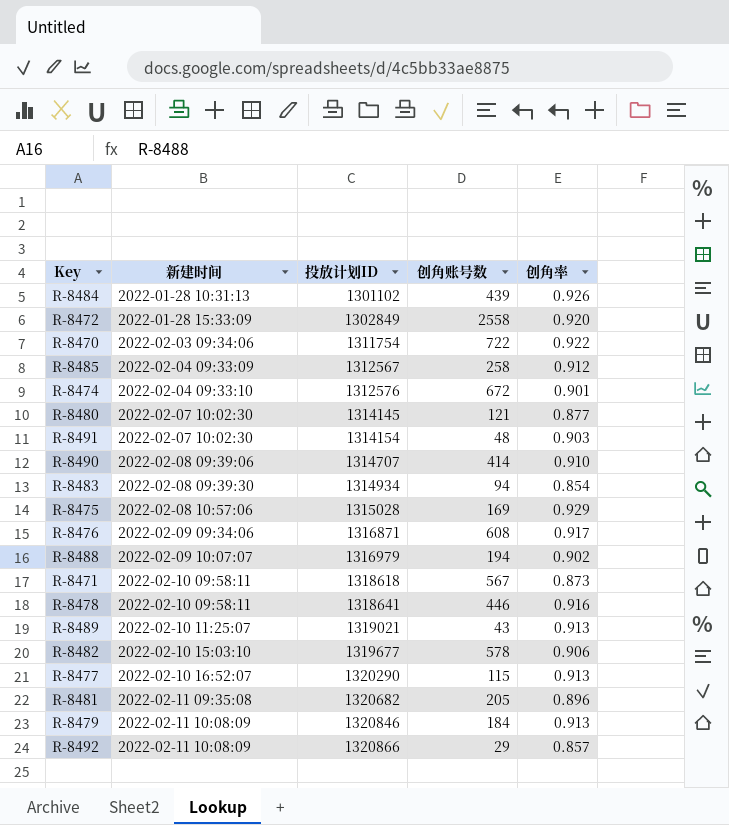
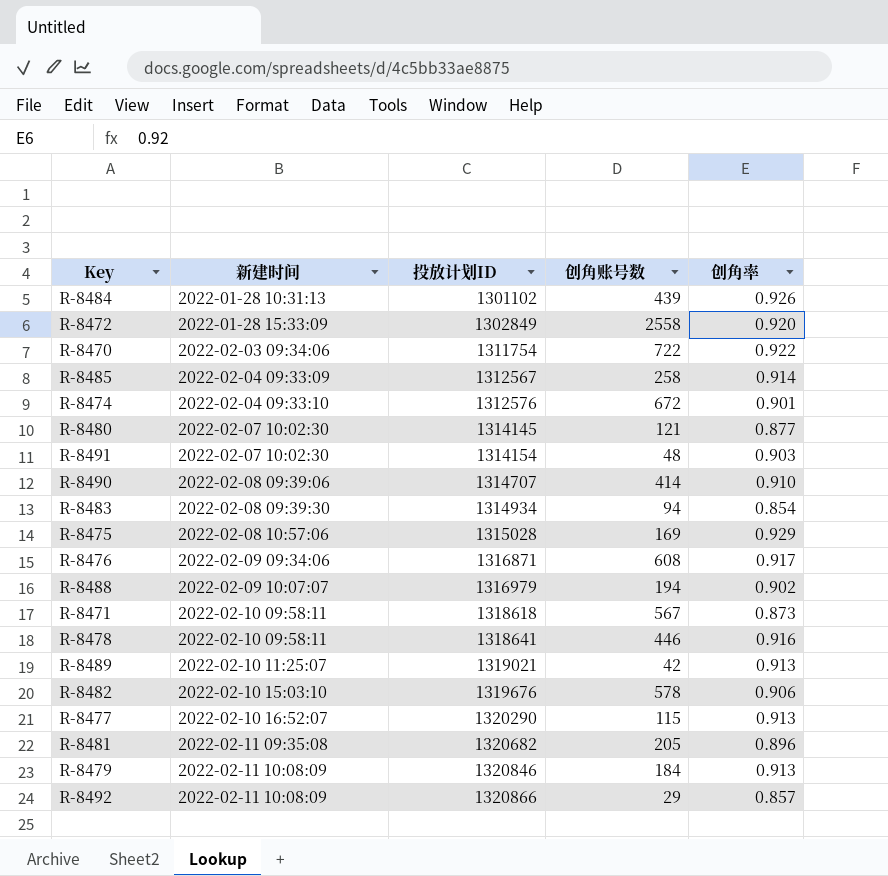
R-8485 | 创角率: 0.912 -> 0.914
R-8489 | 创角账号数: 43 -> 42
R-8482 | 投放计划ID: 1319677 -> 1319676

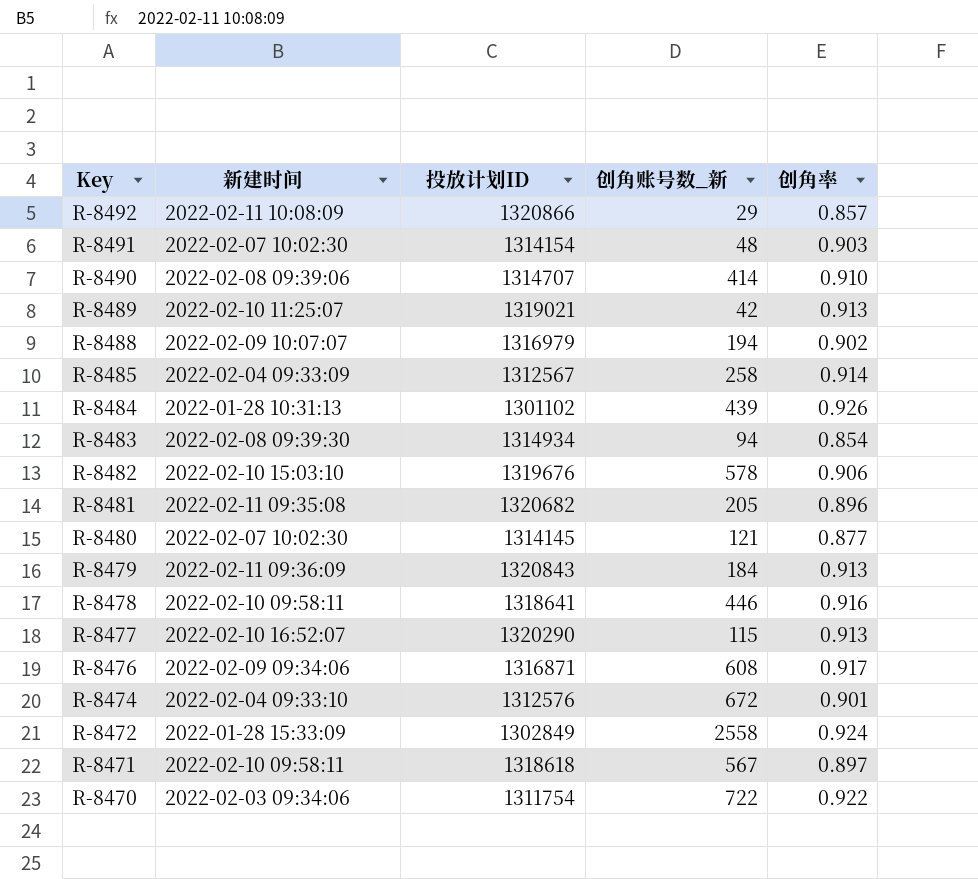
row order: 新建时间 ascending -> Key descending
column name: 创角账号数 -> 创角账号数_新
row R-8475: 2022-02-08 10:57:06 | 1315028 | 169 | 0.929 -> none
R-8479 | 新建时间: 2022-02-11 10:08:09 -> 2022-02-11 09:36:09
R-8479 | 投放计划ID: 1320846 -> 1320843
R-8472 | 创角率: 0.920 -> 0.924
R-8471 | 创角率: 0.873 -> 0.897

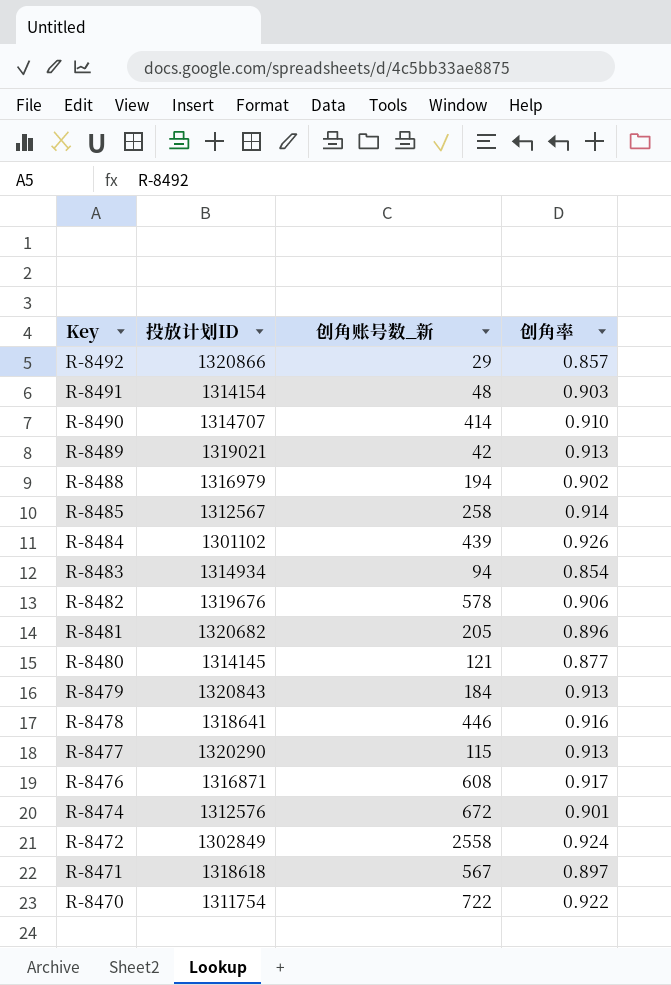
column 新建时间 | position: 2 -> none

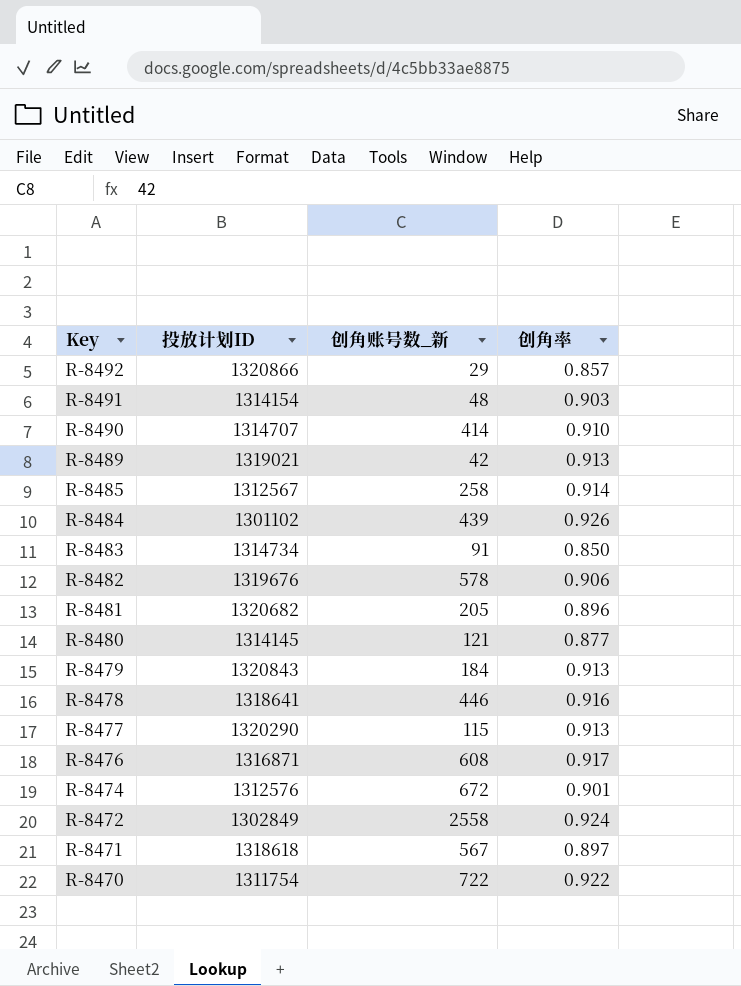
row R-8488: 1316979 | 194 | 0.902 -> none
R-8483 | 投放计划ID: 1314934 -> 1314734
R-8483 | 创角账号数_新: 94 -> 91
R-8483 | 创角率: 0.854 -> 0.850

